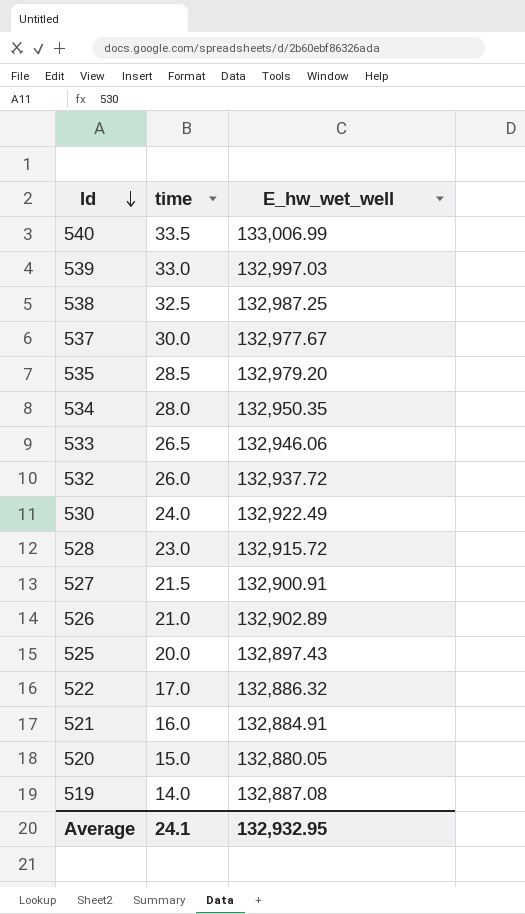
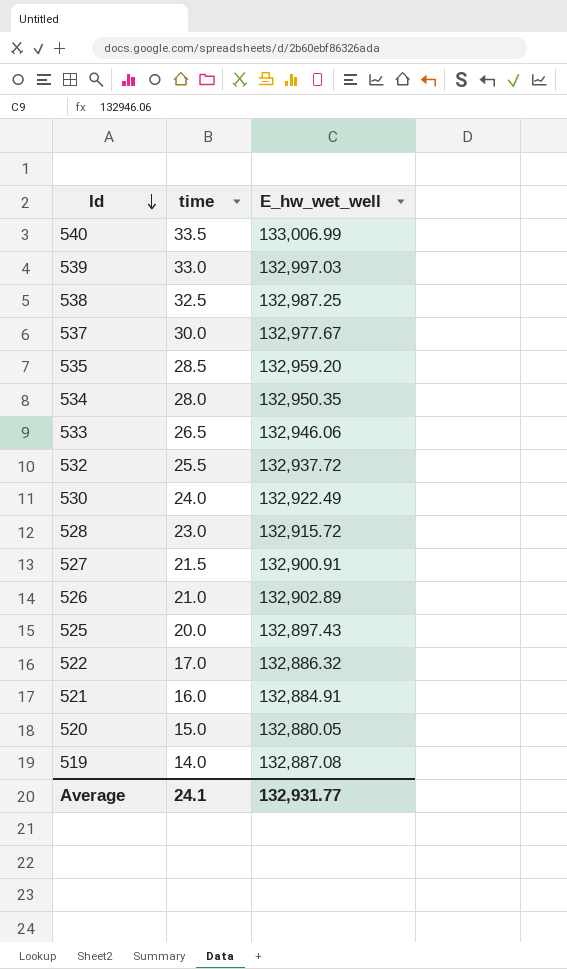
535 | E_hw_wet_well: 132,979.20 -> 132,959.20
532 | time: 26.0 -> 25.5
Average | E_hw_wet_well: 132,932.95 -> 132,931.77

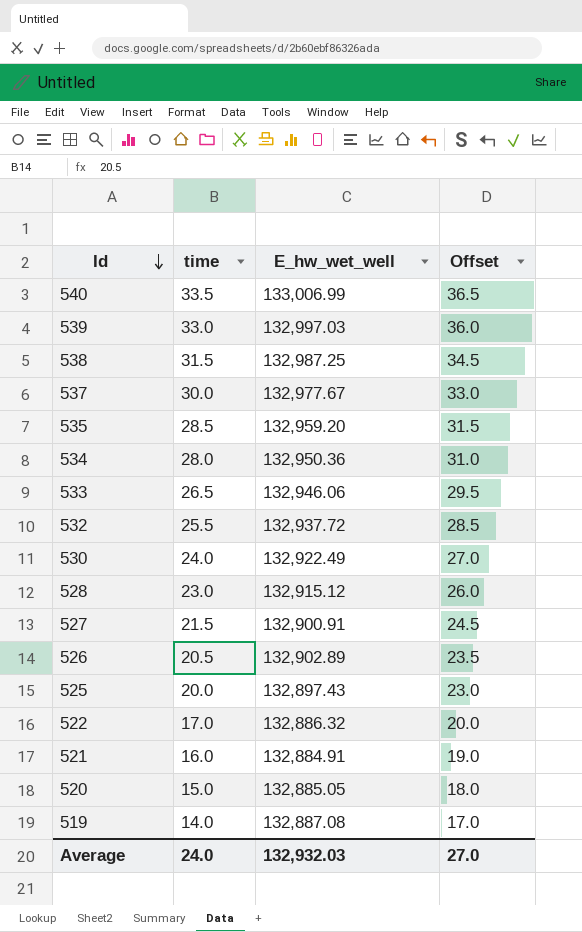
column Offset | formula: none -> [time] + 3
538 | time: 32.5 -> 31.5
534 | E_hw_wet_well: 132,950.35 -> 132,950.36
528 | E_hw_wet_well: 132,915.72 -> 132,915.12
526 | time: 21.0 -> 20.5
520 | E_hw_wet_well: 132,880.05 -> 132,885.05
Average | time: 24.1 -> 24.0
Average | E_hw_wet_well: 132,931.77 -> 132,932.03

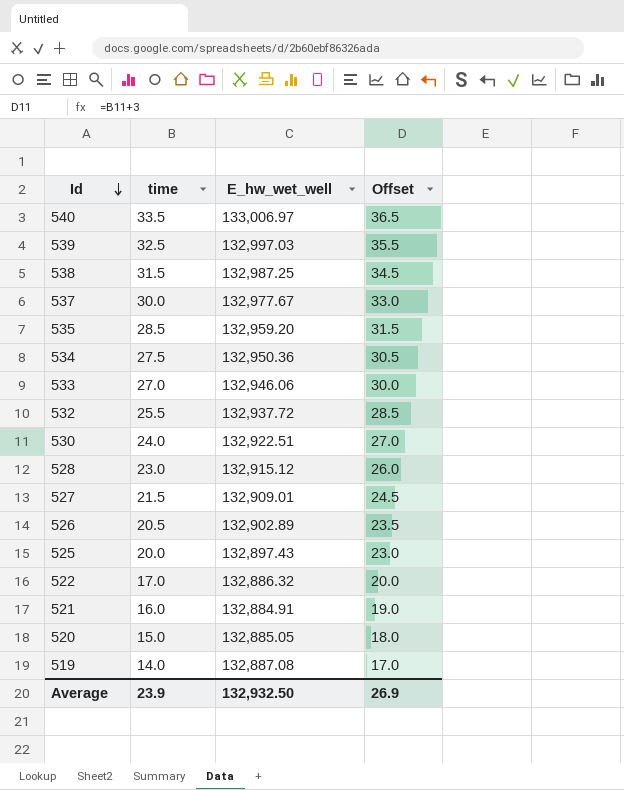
540 | E_hw_wet_well: 133,006.99 -> 133,006.97
539 | time: 33.0 -> 32.5
539 | Offset: 36.0 -> 35.5
534 | time: 28.0 -> 27.5
534 | Offset: 31.0 -> 30.5
533 | time: 26.5 -> 27.0
533 | Offset: 29.5 -> 30.0
530 | E_hw_wet_well: 132,922.49 -> 132,922.51
527 | E_hw_wet_well: 132,900.91 -> 132,909.01
Average | time: 24.0 -> 23.9
Average | E_hw_wet_well: 132,932.03 -> 132,932.50
Average | Offset: 27.0 -> 26.9

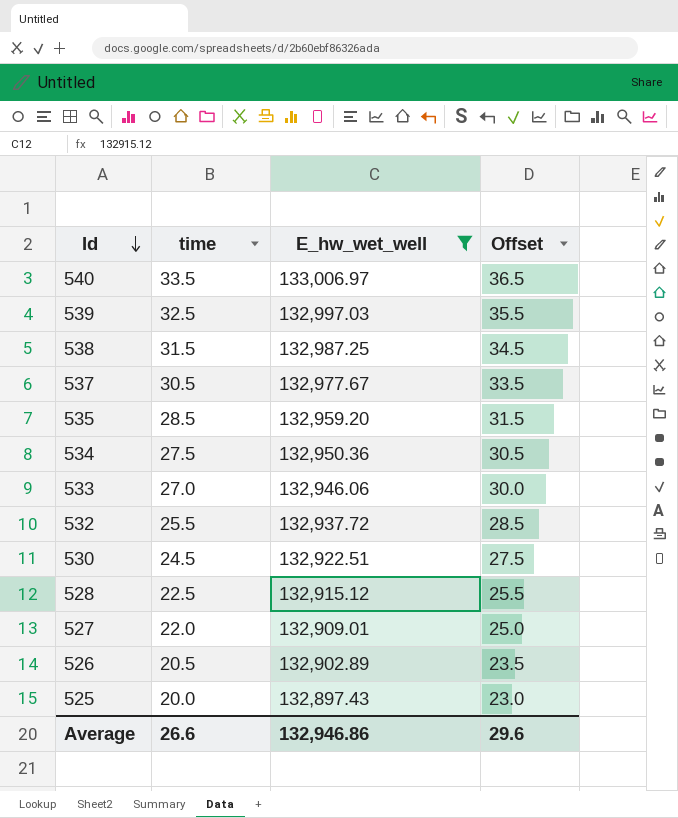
filter: none -> E_hw_wet_well >= 132,897.43
537 | time: 30.0 -> 30.5
537 | Offset: 33.0 -> 33.5
530 | time: 24.0 -> 24.5
530 | Offset: 27.0 -> 27.5
528 | time: 23.0 -> 22.5
528 | Offset: 26.0 -> 25.5
527 | time: 21.5 -> 22.0
527 | Offset: 24.5 -> 25.0
Average | time: 23.9 -> 26.6
Average | E_hw_wet_well: 132,932.50 -> 132,946.86
Average | Offset: 26.9 -> 29.6

